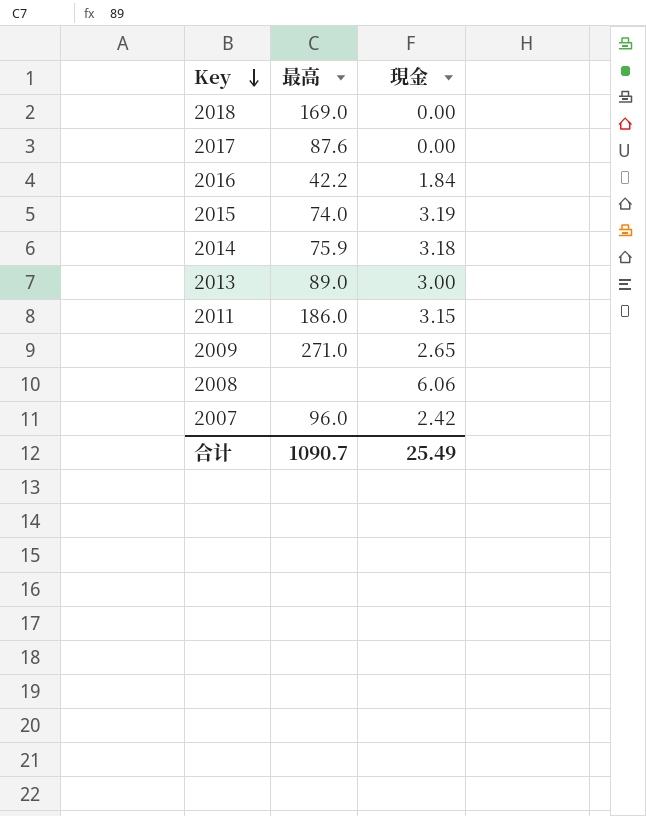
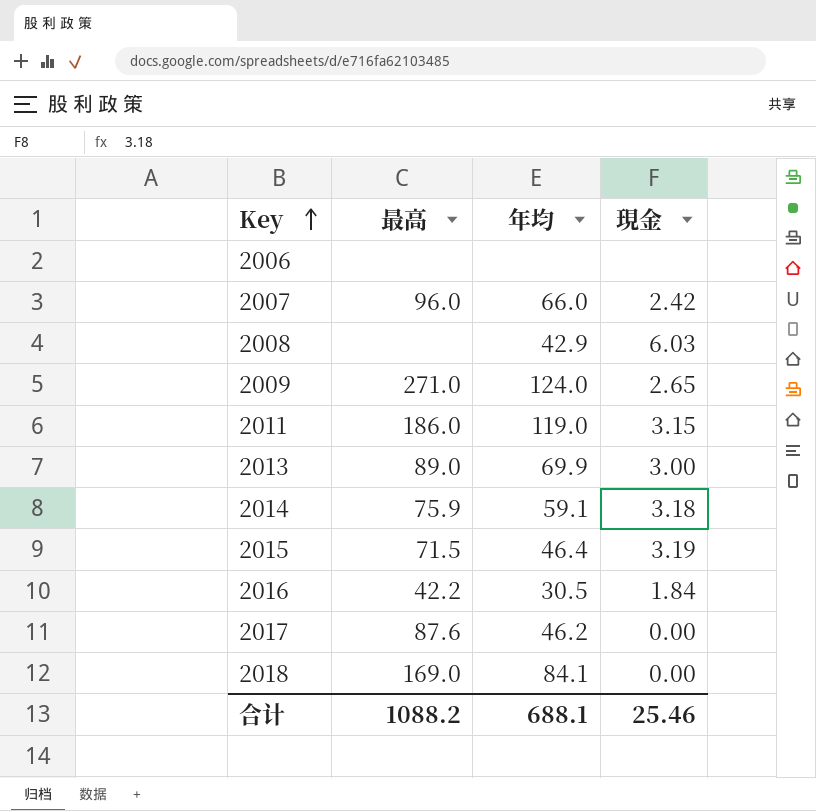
row order: Key descending -> Key ascending
column 年均 | position: none -> 3
row 2006: none -> none | none | none
2008 | 現金: 6.06 -> 6.03
2015 | 最高: 74.0 -> 71.5
合计 | 最高: 1090.7 -> 1088.2
合计 | 現金: 25.49 -> 25.46

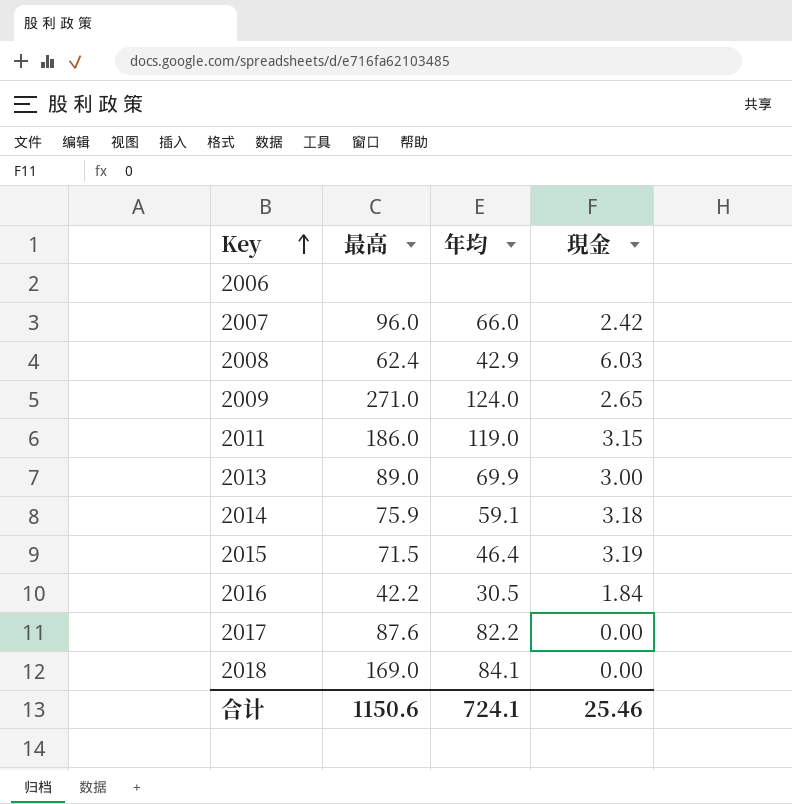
2008 | 最高: none -> 62.4
2017 | 年均: 46.2 -> 82.2
合计 | 最高: 1088.2 -> 1150.6
合计 | 年均: 688.1 -> 724.1

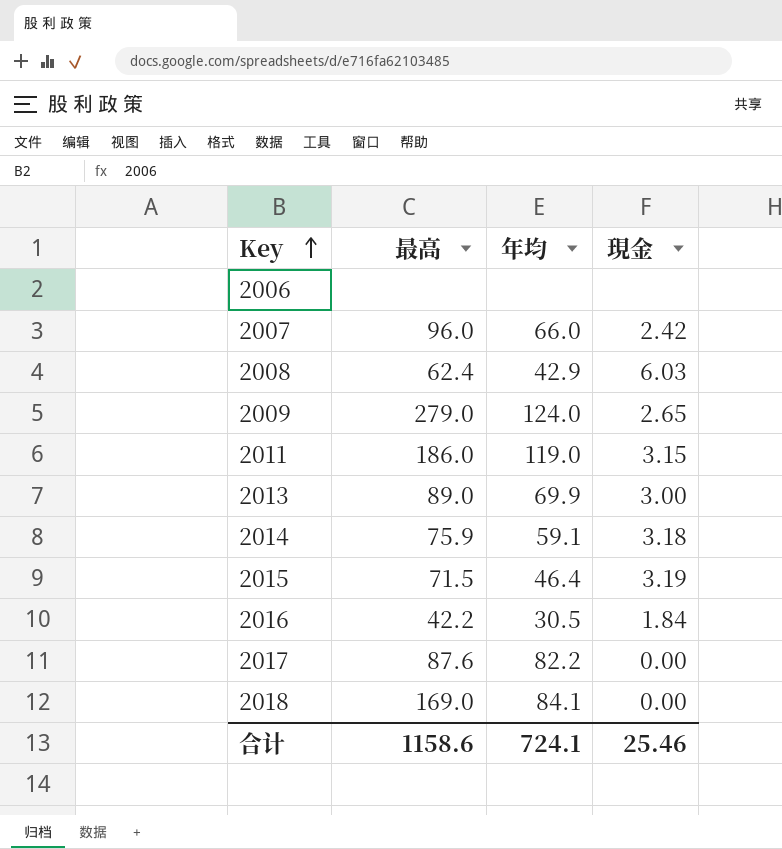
2009 | 最高: 271.0 -> 279.0
合计 | 最高: 1150.6 -> 1158.6

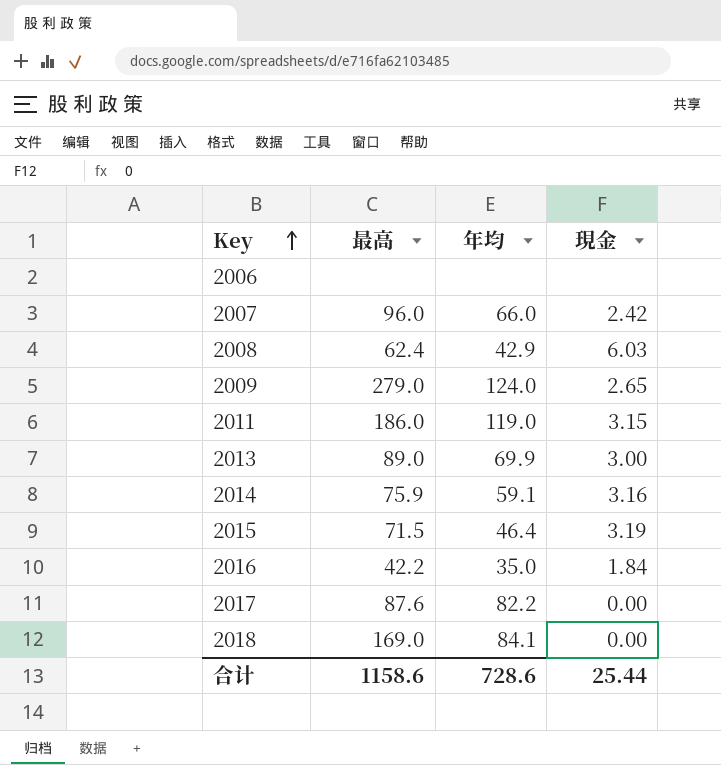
2014 | 現金: 3.18 -> 3.16
2016 | 年均: 30.5 -> 35.0
合计 | 年均: 724.1 -> 728.6
合计 | 現金: 25.46 -> 25.44

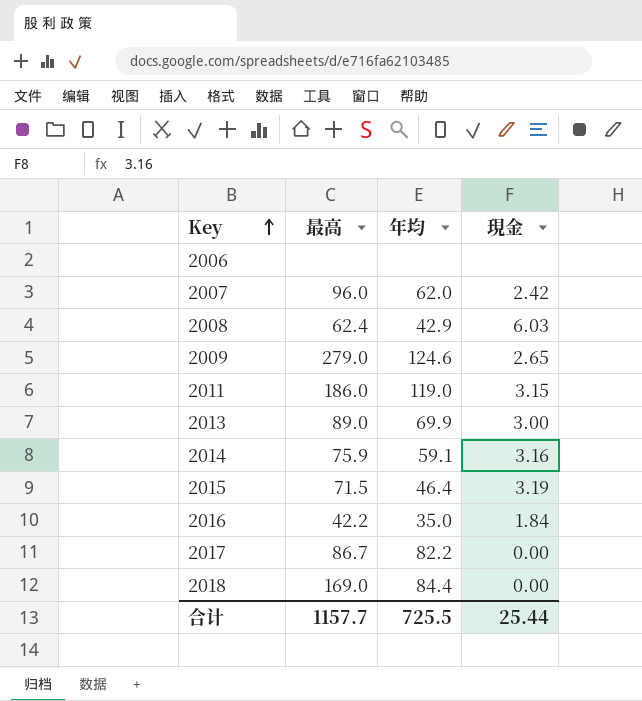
2007 | 年均: 66.0 -> 62.0
2009 | 年均: 124.0 -> 124.6
2017 | 最高: 87.6 -> 86.7
2018 | 年均: 84.1 -> 84.4
合计 | 最高: 1158.6 -> 1157.7
合计 | 年均: 728.6 -> 725.5

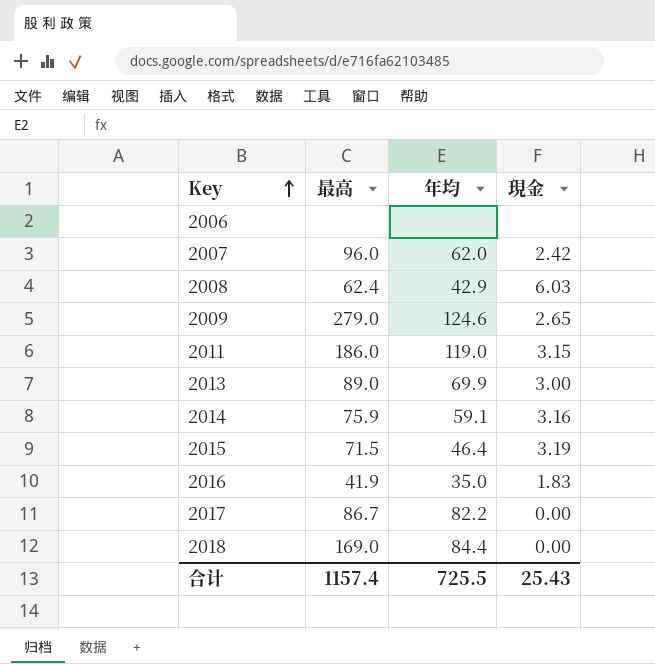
2016 | 最高: 42.2 -> 41.9
2016 | 現金: 1.84 -> 1.83
合计 | 最高: 1157.7 -> 1157.4
合计 | 現金: 25.44 -> 25.43

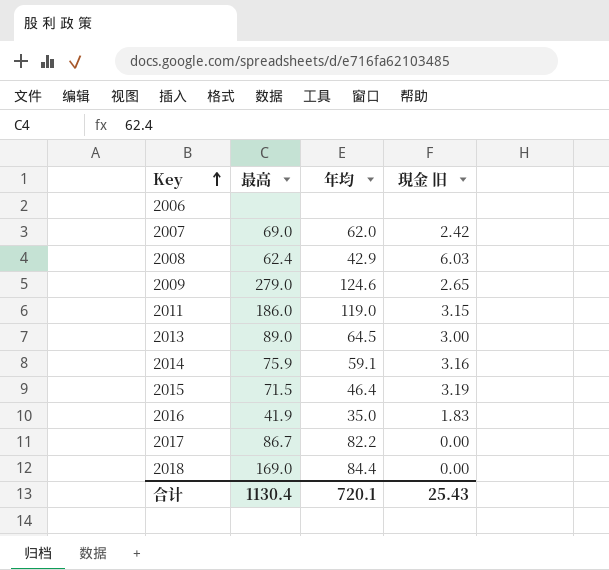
column name: 現金 -> 現金 旧
2007 | 最高: 96.0 -> 69.0
2013 | 年均: 69.9 -> 64.5
合计 | 最高: 1157.4 -> 1130.4
合计 | 年均: 725.5 -> 720.1

